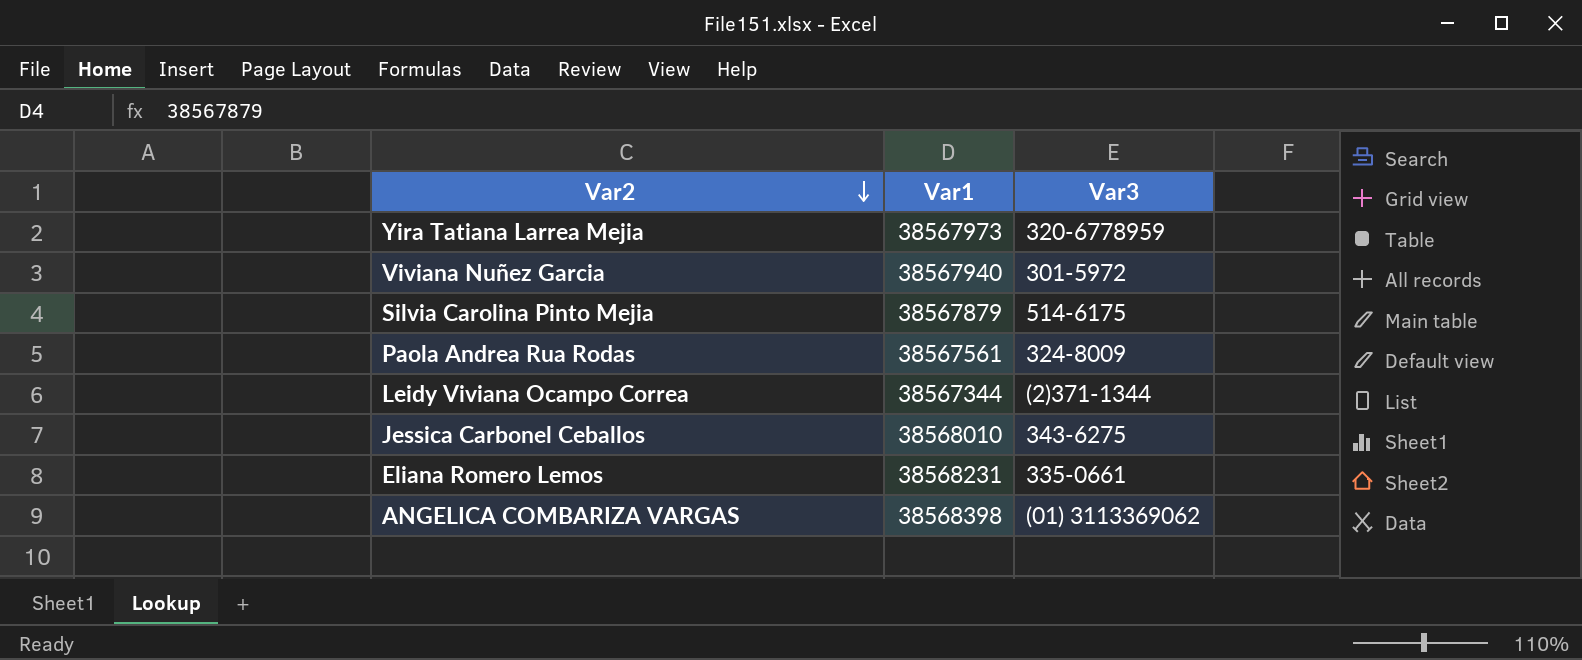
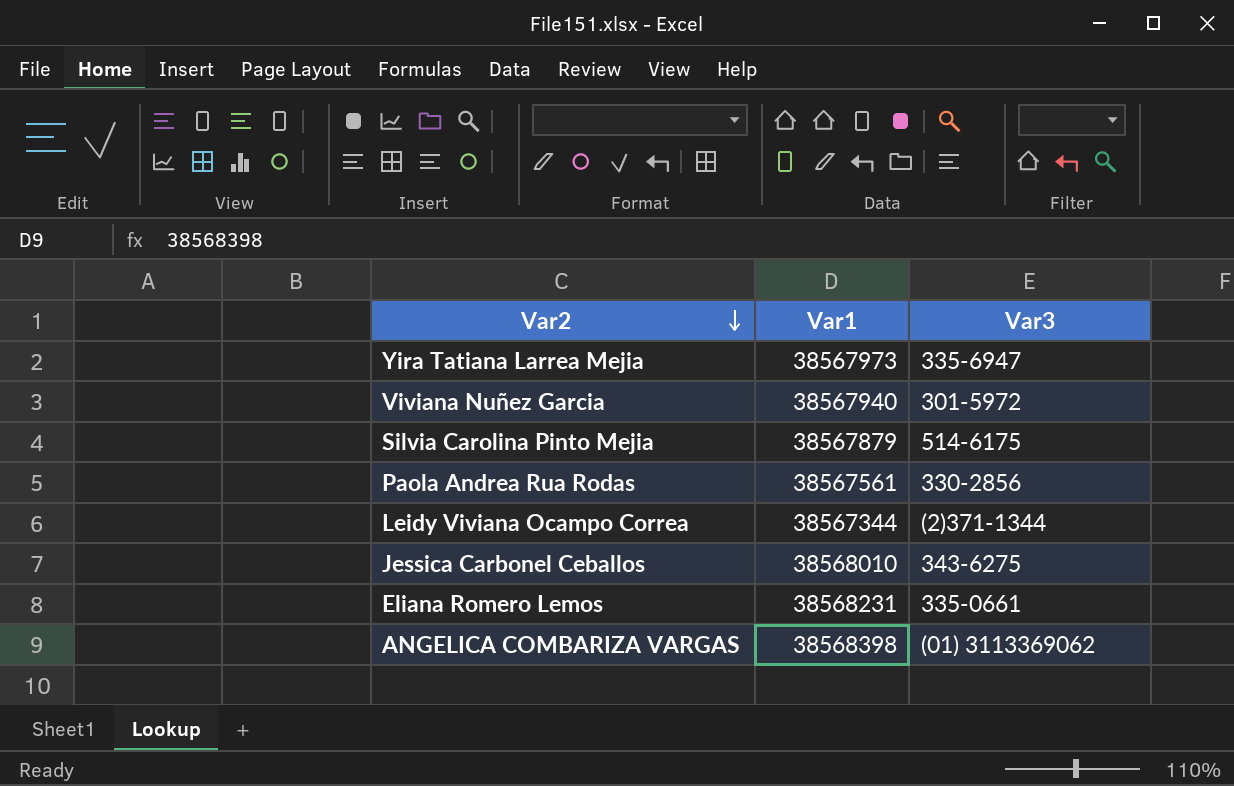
Yira Tatiana Larrea Mejia | Var3: 320-6778959 -> 335-6947
Paola Andrea Rua Rodas | Var3: 324-8009 -> 330-2856

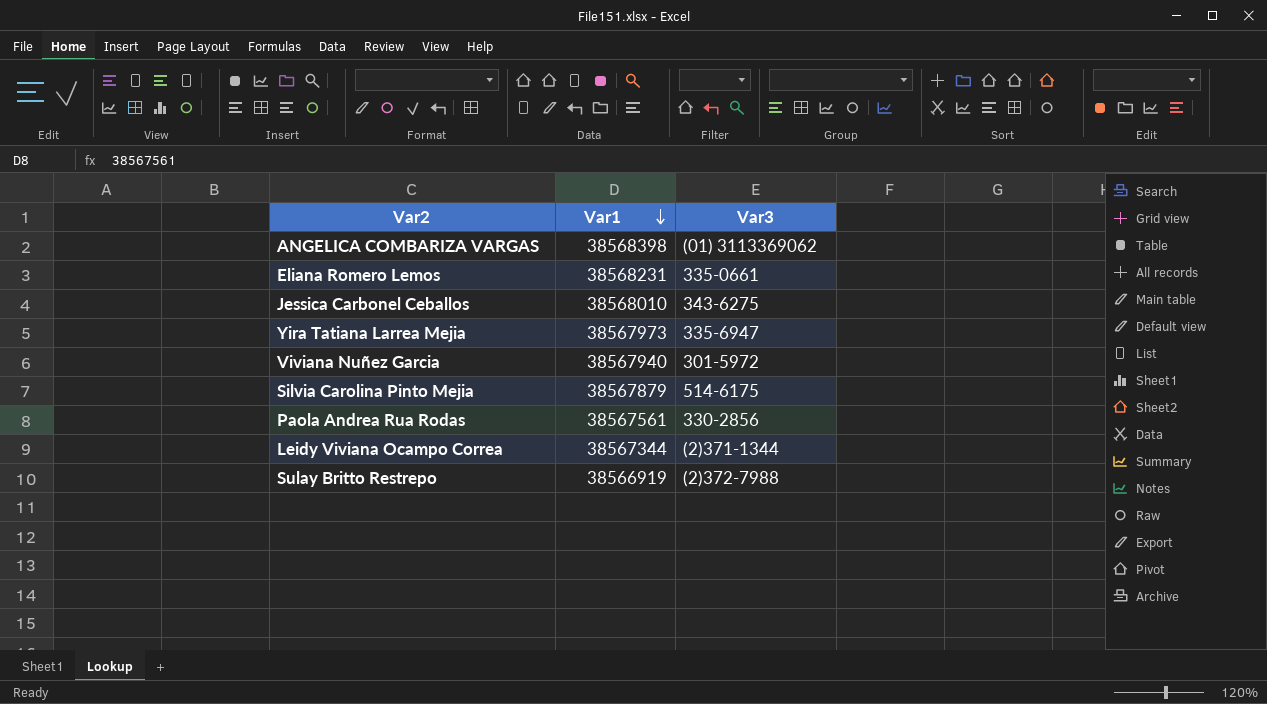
row order: Var2 descending -> Var1 descending
row Sulay Britto Restrepo: none -> 38566919 | (2)372-7988

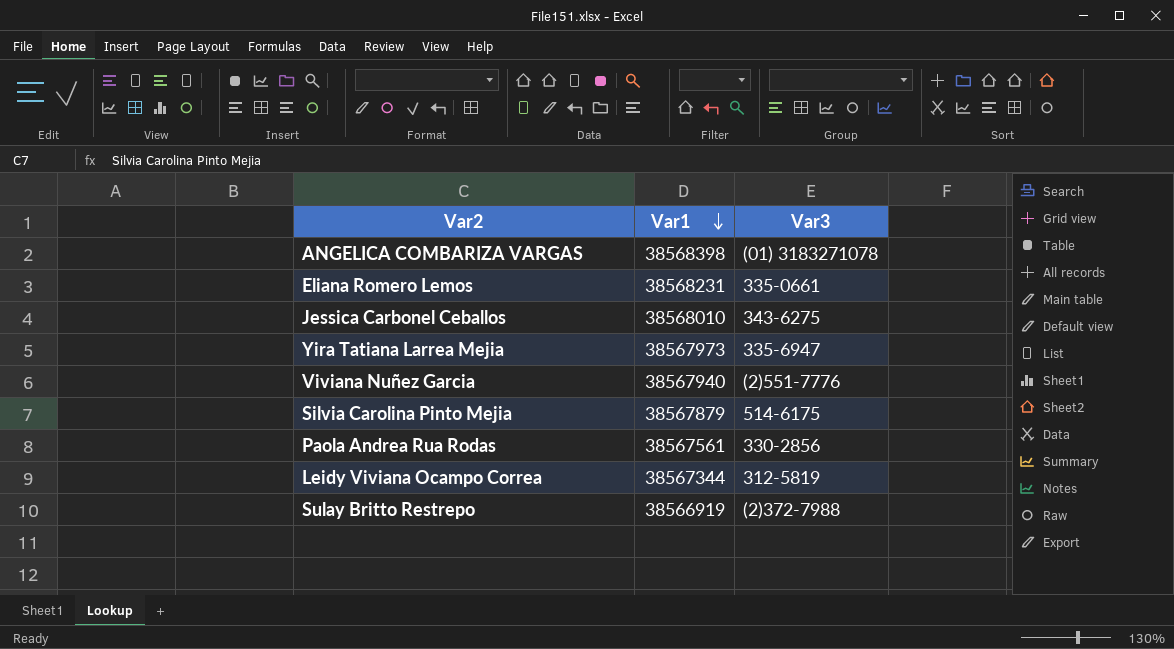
ANGELICA COMBARIZA VARGAS | Var3: (01) 3113369062 -> (01) 3183271078
Viviana Nuñez Garcia | Var3: 301-5972 -> (2)551-7776
Leidy Viviana Ocampo Correa | Var3: (2)371-1344 -> 312-5819

